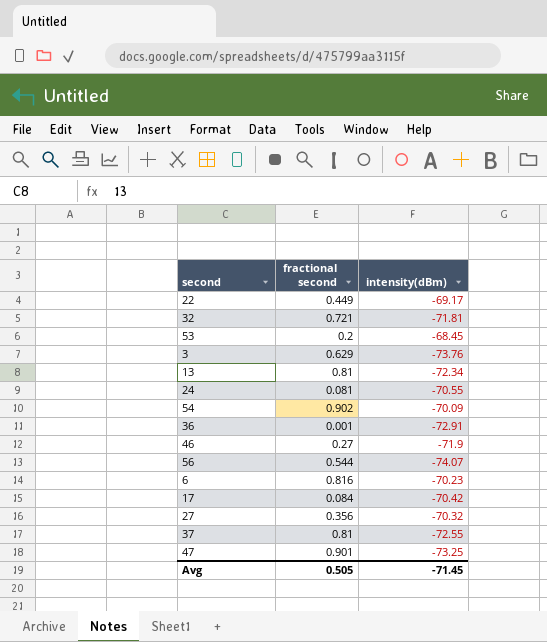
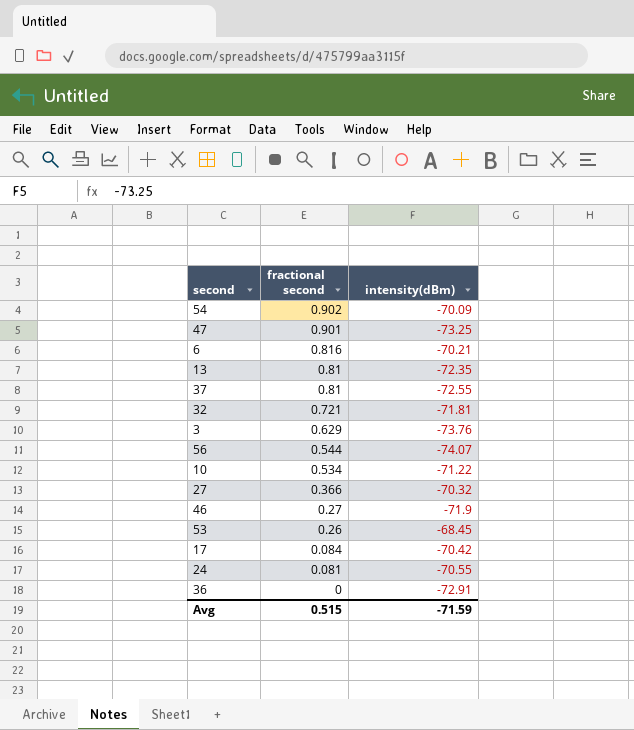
row order: none -> fractional second descending
row 22: 0.449 | -69.17 -> none
6 | intensity(dBm): -70.23 -> -70.21
13 | intensity(dBm): -72.34 -> -72.35
row 10: none -> 0.534 | -71.22
27 | fractional second: 0.356 -> 0.366
53 | fractional second: 0.2 -> 0.26
36 | fractional second: 0.001 -> 0
Avg | fractional second: 0.505 -> 0.515
Avg | intensity(dBm): -71.45 -> -71.59

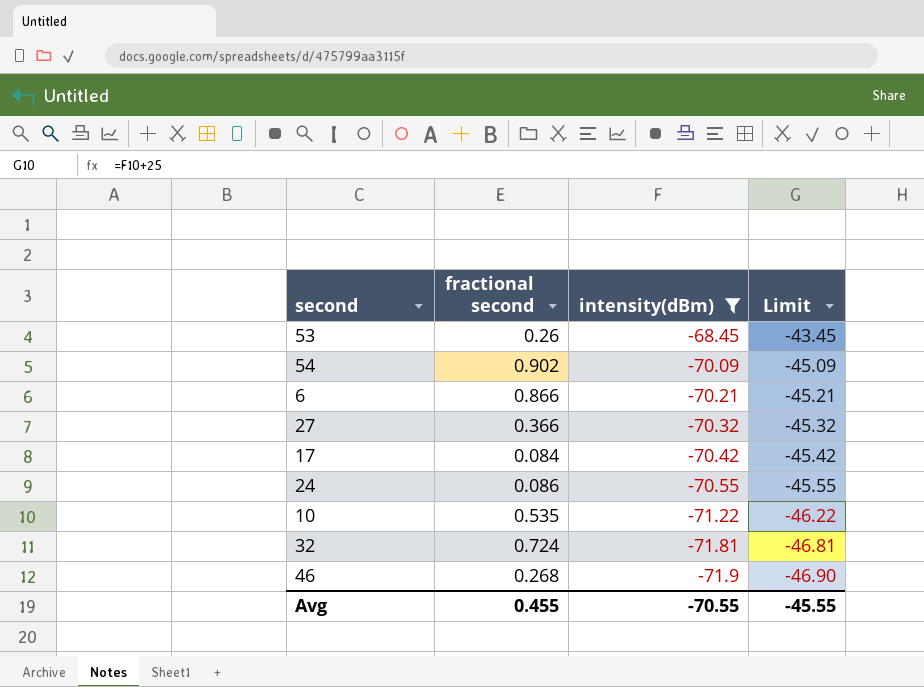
filter: none -> intensity(dBm) >= -71.9
row order: fractional second descending -> intensity(dBm) descending
column Limit | formula: none -> [intensity(dBm)] + 25
6 | fractional second: 0.816 -> 0.866
24 | fractional second: 0.081 -> 0.086
10 | fractional second: 0.534 -> 0.535
32 | fractional second: 0.721 -> 0.724
46 | fractional second: 0.27 -> 0.268
Avg | fractional second: 0.515 -> 0.455
Avg | intensity(dBm): -71.59 -> -70.55

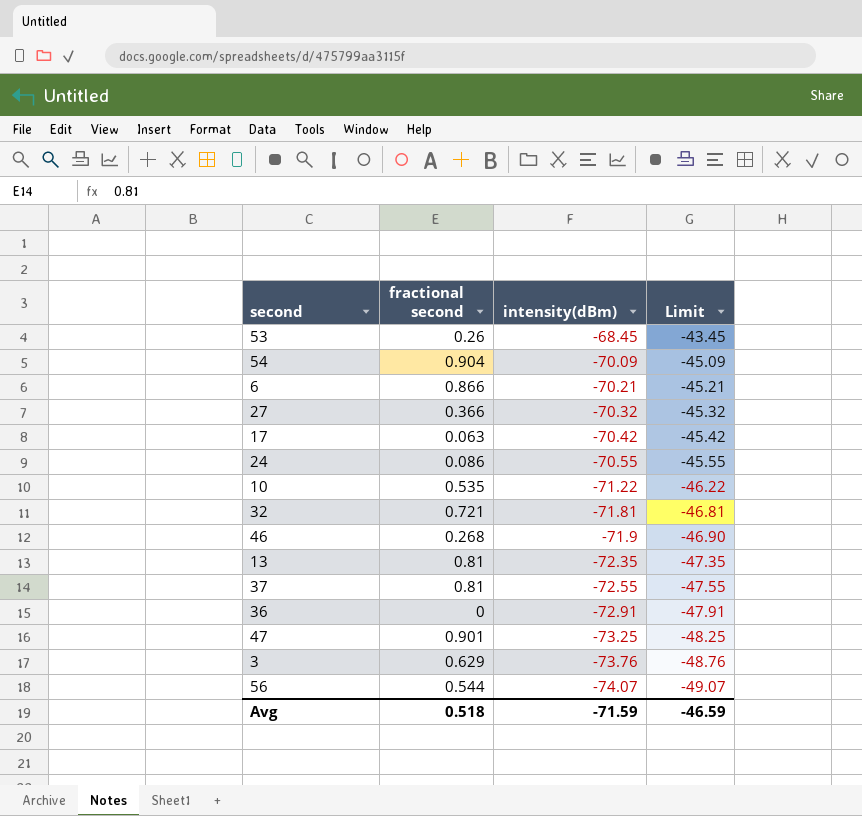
filter: intensity(dBm) >= -71.9 -> none
54 | fractional second: 0.902 -> 0.904
17 | fractional second: 0.084 -> 0.063
32 | fractional second: 0.724 -> 0.721
Avg | fractional second: 0.455 -> 0.518
Avg | intensity(dBm): -70.55 -> -71.59
Avg | Limit: -45.55 -> -46.59

